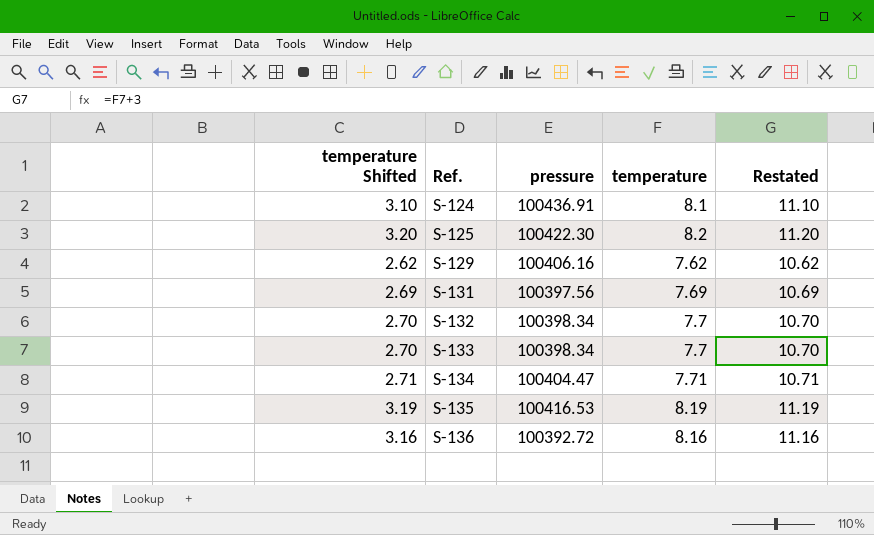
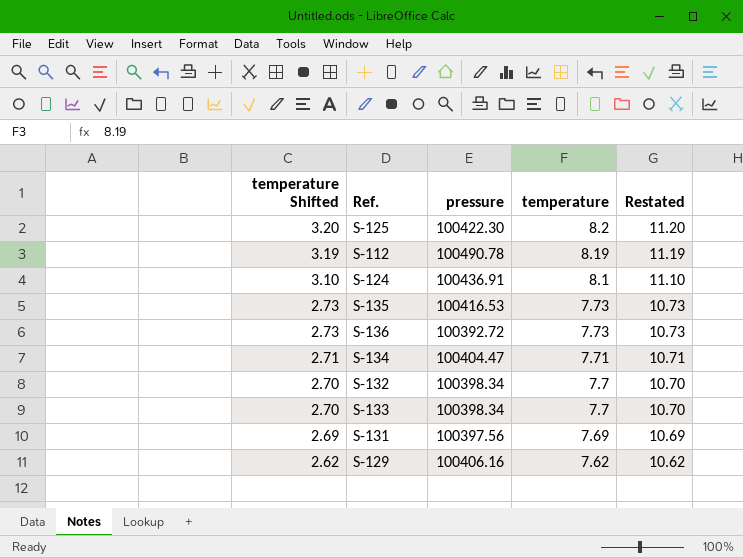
row order: Ref. ascending -> temperature Shifted descending
row S-112: none -> 3.19 | 100490.78 | 8.19 | 11.19
S-135 | temperature Shifted: 3.19 -> 2.73
S-135 | temperature: 8.19 -> 7.73
S-135 | Restated: 11.19 -> 10.73
S-136 | temperature Shifted: 3.16 -> 2.73
S-136 | temperature: 8.16 -> 7.73
S-136 | Restated: 11.16 -> 10.73

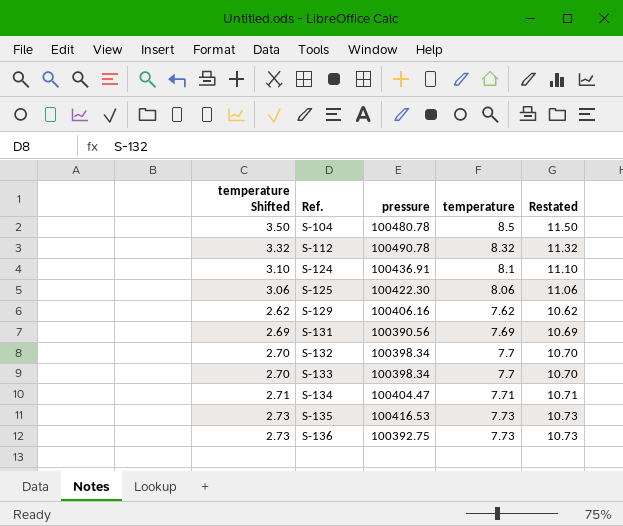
row order: temperature Shifted descending -> Ref. ascending
row S-104: none -> 3.50 | 100480.78 | 8.5 | 11.50
S-112 | temperature Shifted: 3.19 -> 3.32
S-112 | temperature: 8.19 -> 8.32
S-112 | Restated: 11.19 -> 11.32
S-125 | temperature Shifted: 3.20 -> 3.06
S-125 | temperature: 8.2 -> 8.06
S-125 | Restated: 11.20 -> 11.06
S-131 | pressure: 100397.56 -> 100390.56
S-136 | pressure: 100392.72 -> 100392.75

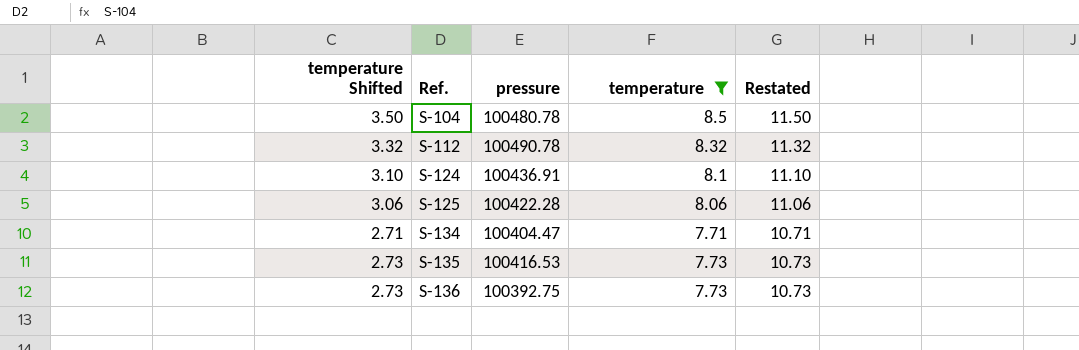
filter: none -> temperature >= 7.71
S-125 | pressure: 100422.30 -> 100422.28

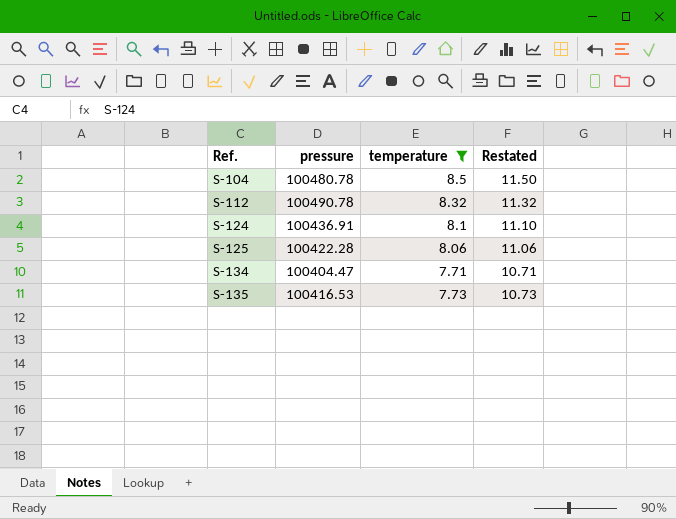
column temperature Shifted | formula: [temperature] - 5 -> none
row S-136: 2.73 | 100392.75 | 7.73 | 10.73 -> none

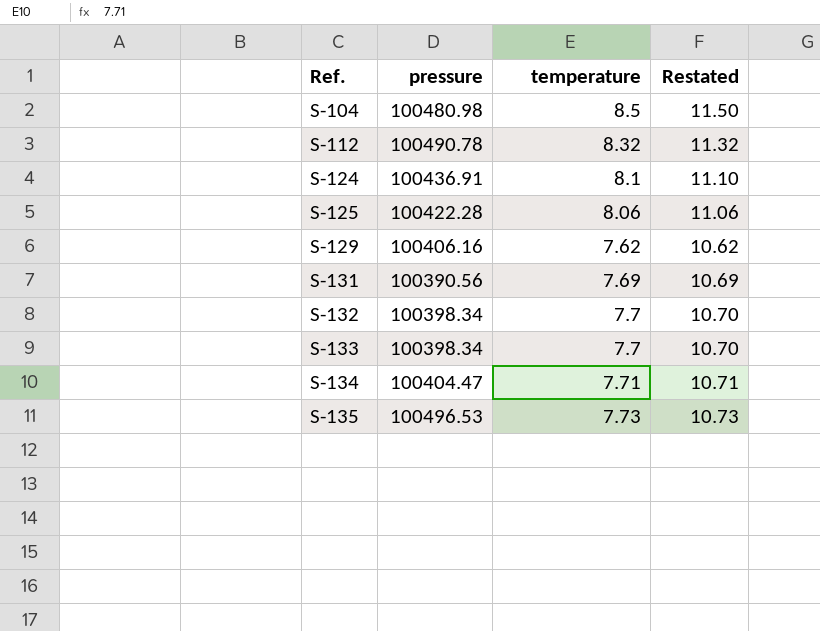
filter: temperature >= 7.71 -> none
S-104 | pressure: 100480.78 -> 100480.98
S-135 | pressure: 100416.53 -> 100496.53

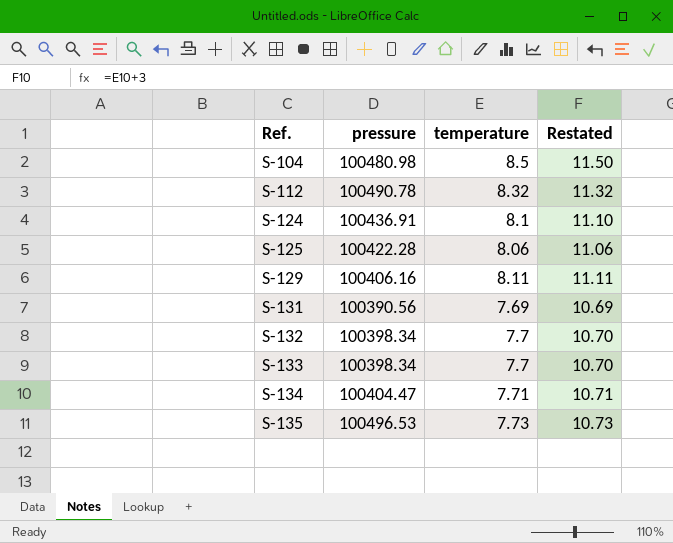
S-129 | temperature: 7.62 -> 8.11
S-129 | Restated: 10.62 -> 11.11

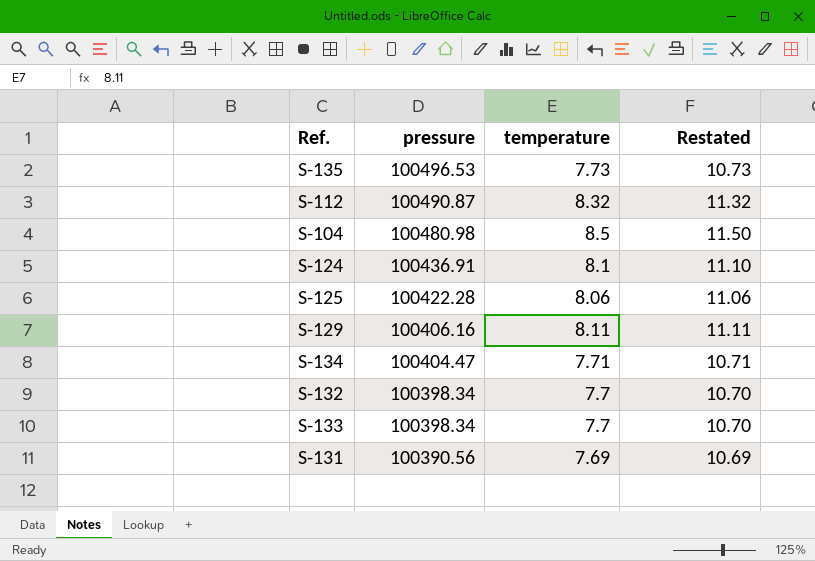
row order: Ref. ascending -> pressure descending
S-112 | pressure: 100490.78 -> 100490.87

